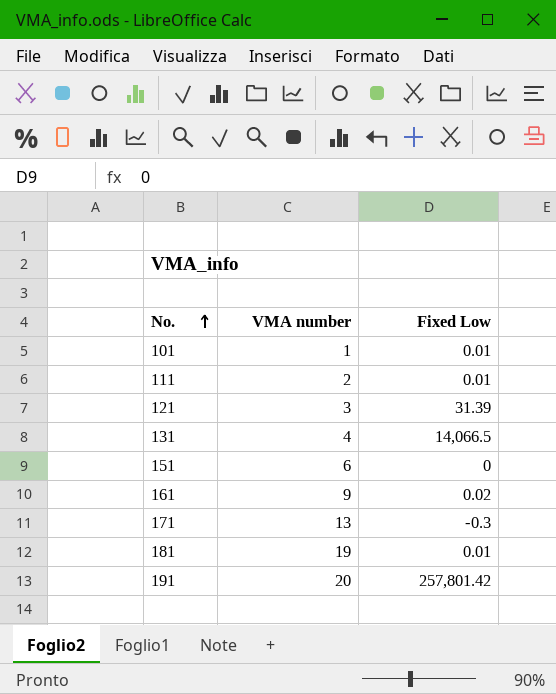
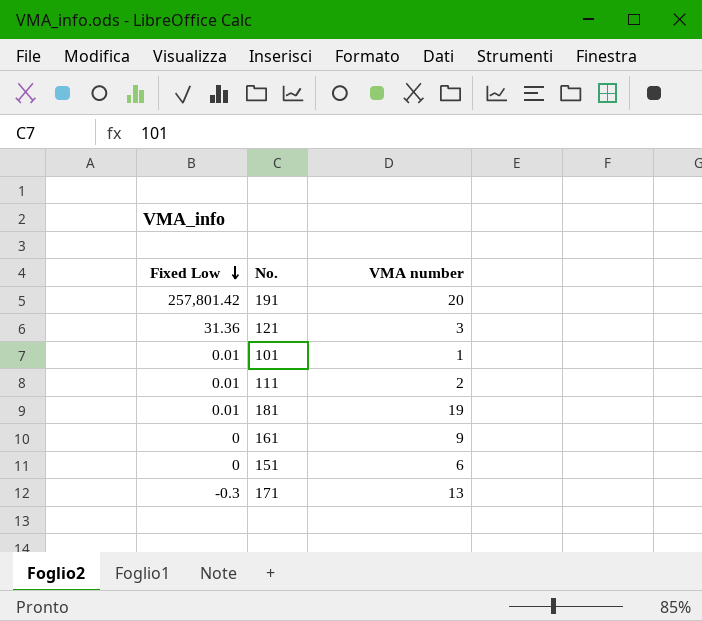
row order: No. ascending -> Fixed Low descending
column Fixed Low | position: 3 -> 1
row 131: 4 | 14,066.5 -> none
121 | Fixed Low: 31.39 -> 31.36
161 | Fixed Low: 0.02 -> 0

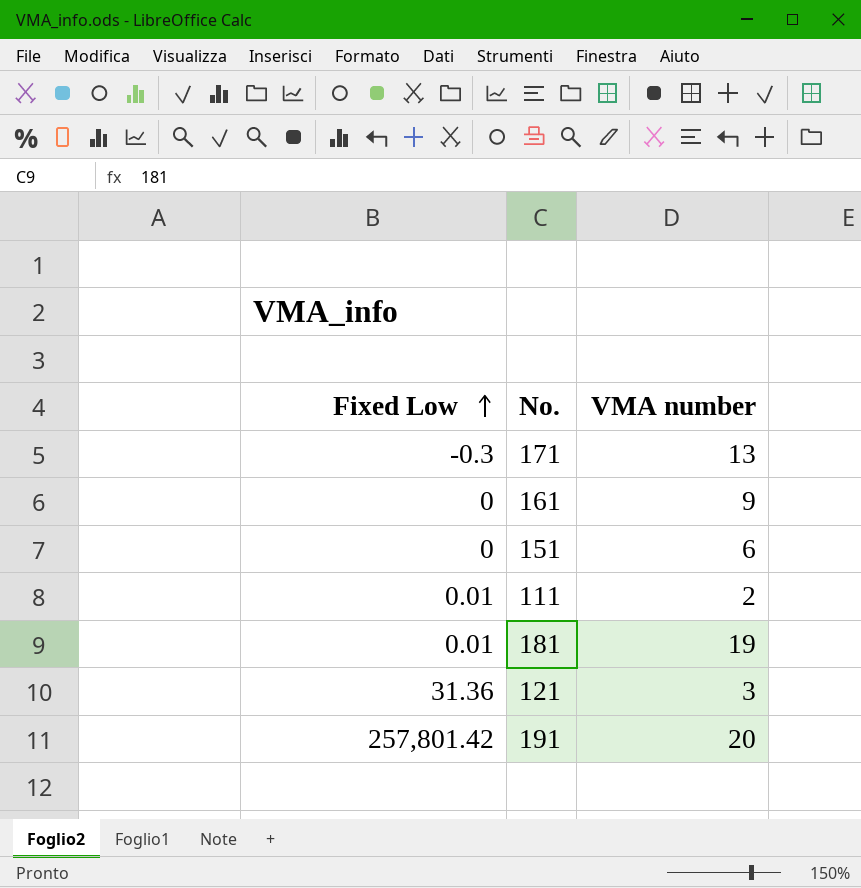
row order: Fixed Low descending -> Fixed Low ascending
row 101: 0.01 | 1 -> none

